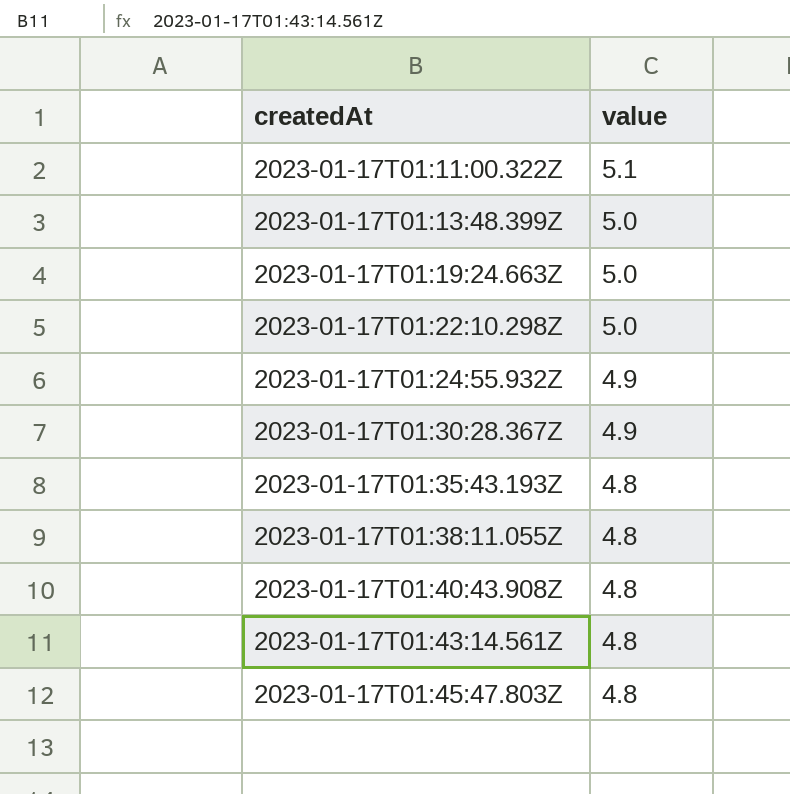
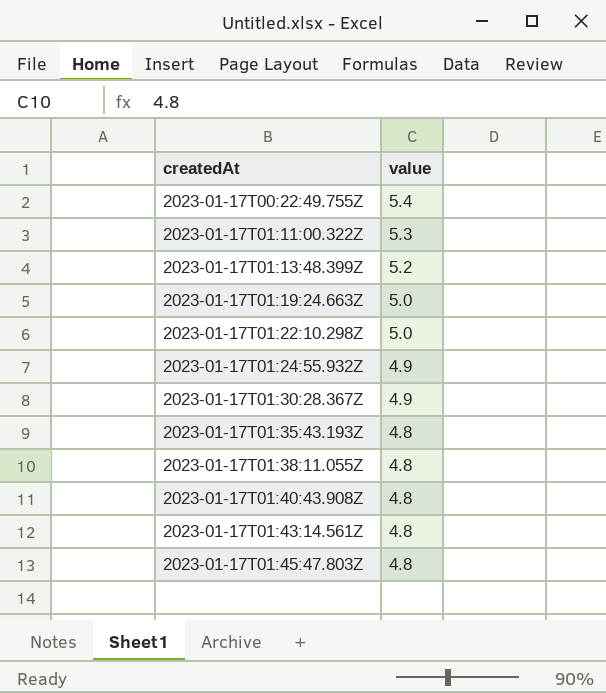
row 2023-01-17T00:22:49.755Z: none -> 5.4
2023-01-17T01:11:00.322Z | value: 5.1 -> 5.3
2023-01-17T01:13:48.399Z | value: 5.0 -> 5.2

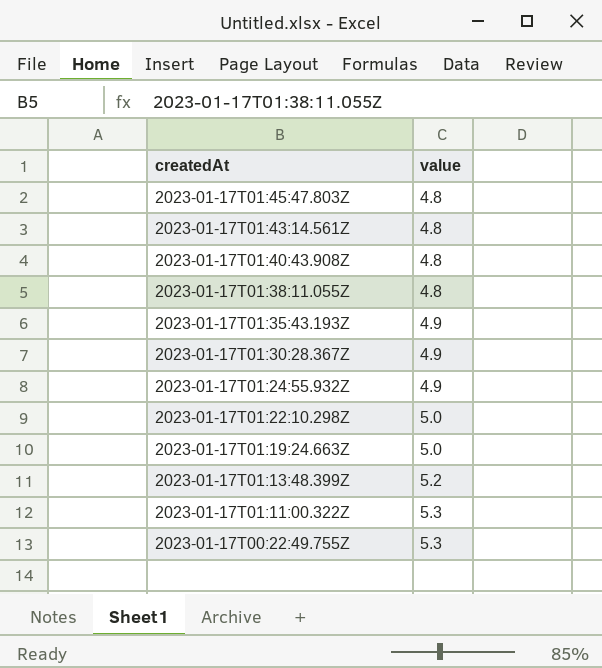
row order: createdAt ascending -> createdAt descending
2023-01-17T01:35:43.193Z | value: 4.8 -> 4.9
2023-01-17T00:22:49.755Z | value: 5.4 -> 5.3

